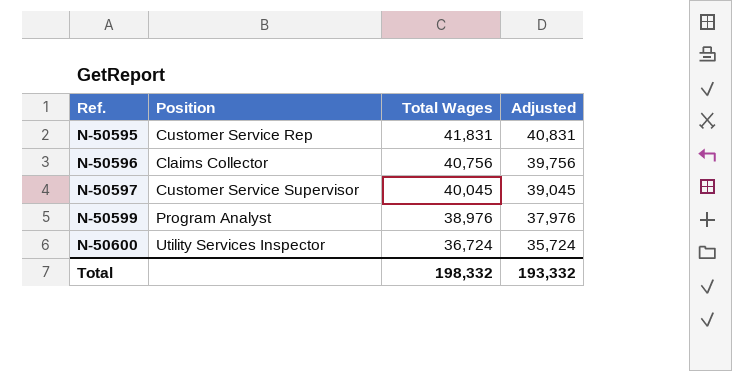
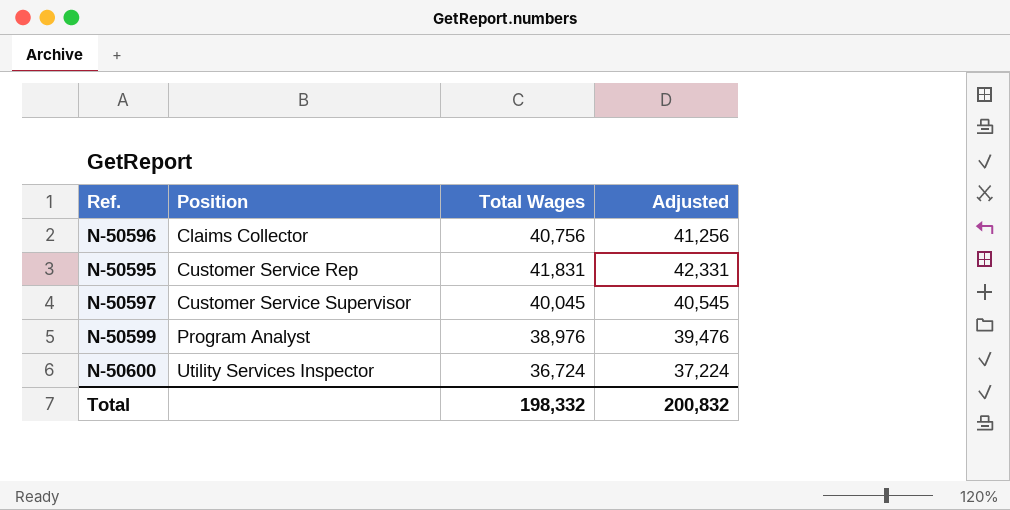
row order: Ref. ascending -> Position ascending
column Adjusted | formula: [Total Wages] - 1000 -> [Total Wages] + 500
Total | Adjusted: 193,332 -> 200,832

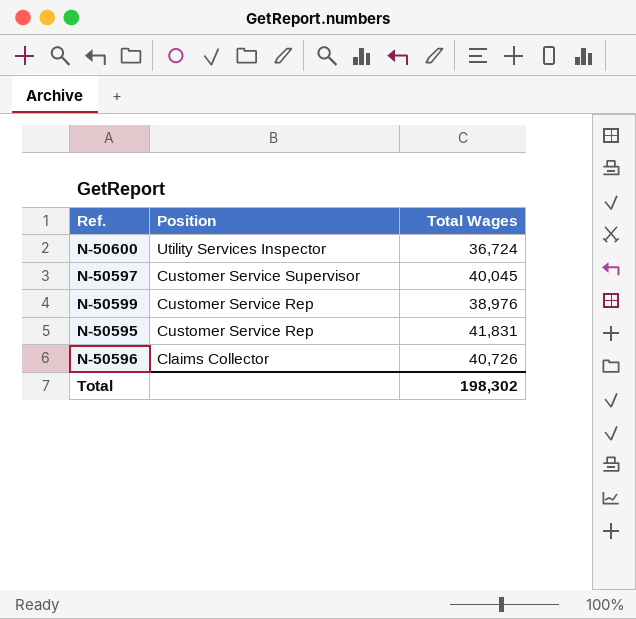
row order: Position ascending -> Position descending
column Adjusted | formula: [Total Wages] + 500 -> none
N-50599 | Position: Program Analyst -> Customer Service Rep
N-50596 | Total Wages: 40,756 -> 40,726
Total | Total Wages: 198,332 -> 198,302

